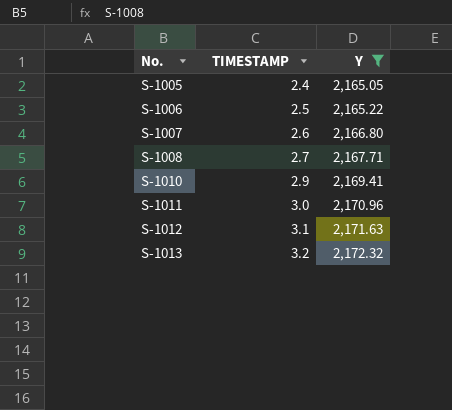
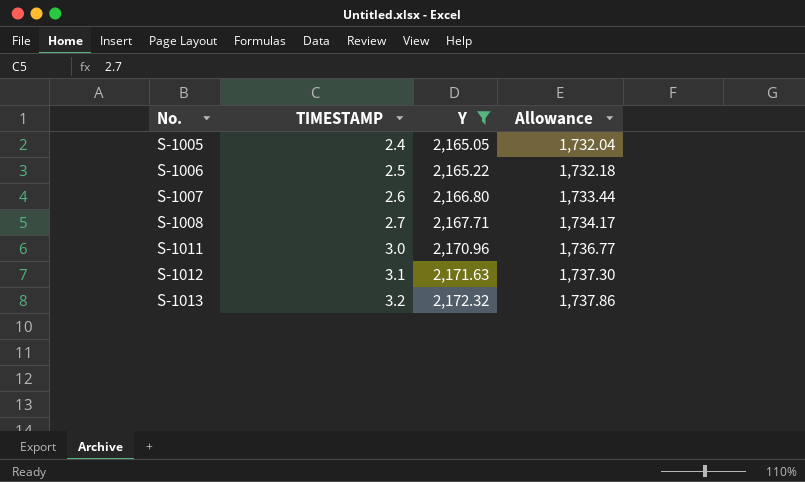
column Allowance | formula: none -> [Y] * 0.8
row S-1010: 2.9 | 2,169.41 -> none

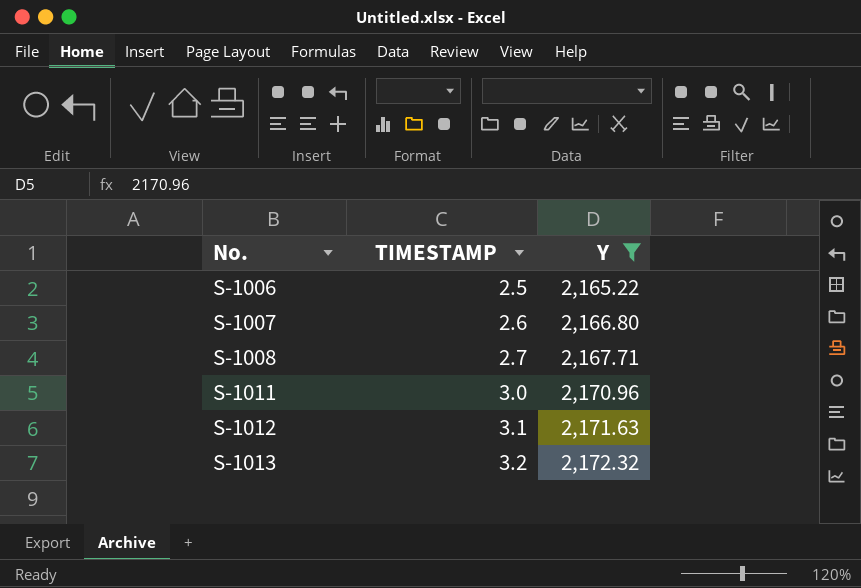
column Allowance | formula: [Y] * 0.8 -> none
row S-1005: 2.4 | 2,165.05 | 1,732.04 -> none

